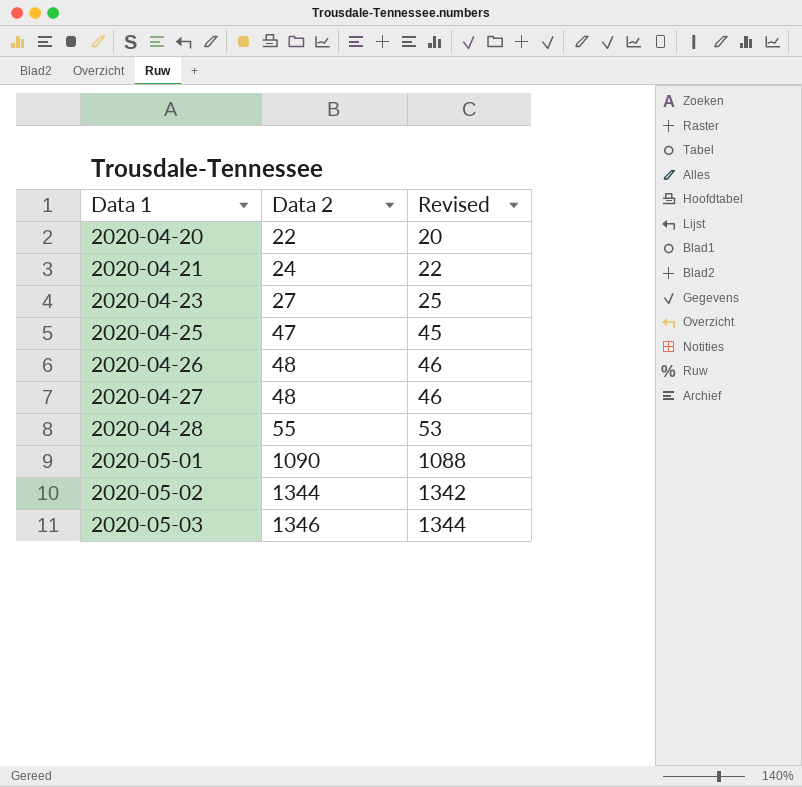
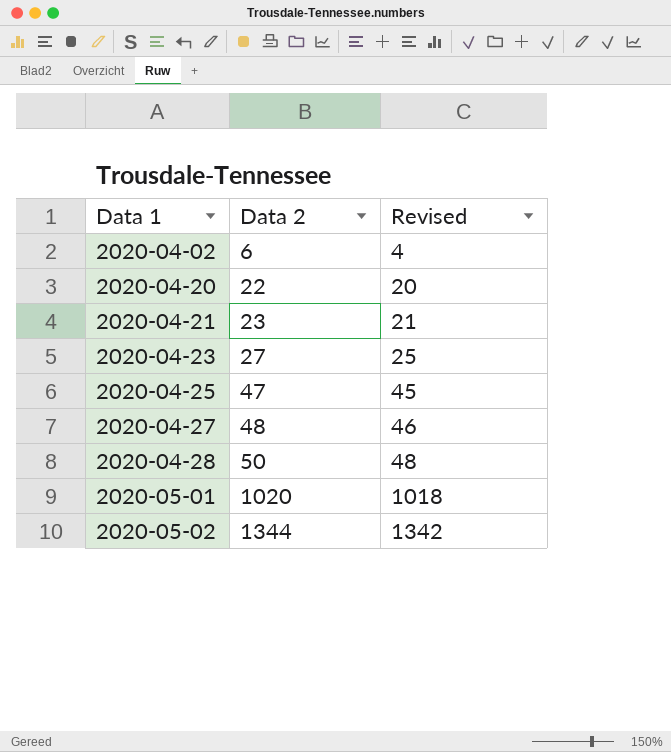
row 2020-04-26: 48 | 46 -> none
row 2020-05-03: 1346 | 1344 -> none
row 2020-04-02: none -> 6 | 4
2020-04-21 | Data 2: 24 -> 23
2020-04-21 | Revised: 22 -> 21
2020-04-28 | Data 2: 55 -> 50
2020-04-28 | Revised: 53 -> 48
2020-05-01 | Data 2: 1090 -> 1020
2020-05-01 | Revised: 1088 -> 1018

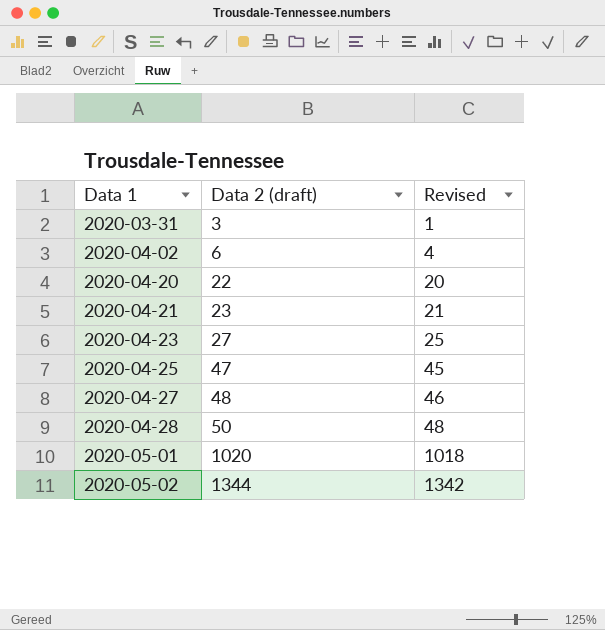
column name: Data 2 -> Data 2 (draft)
row 2020-03-31: none -> 3 | 1

